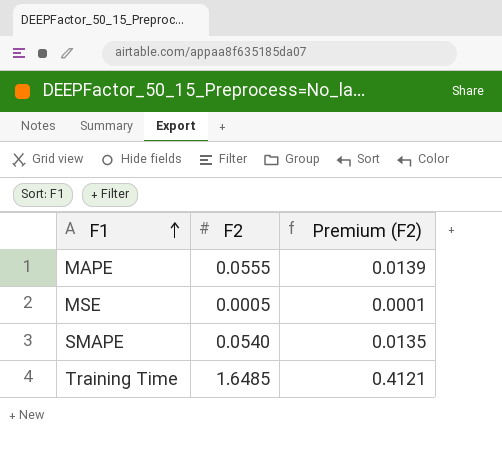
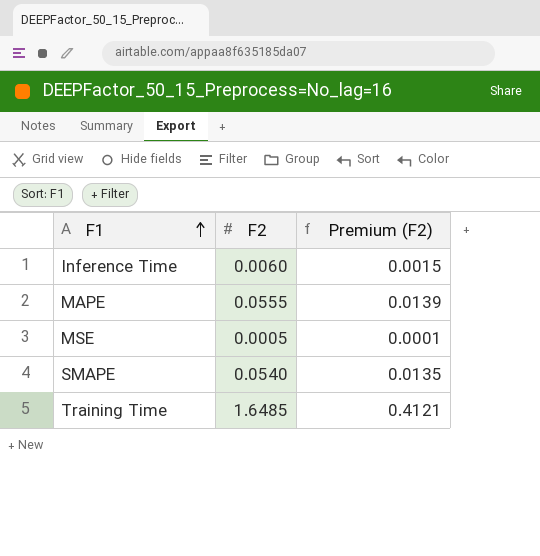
row Inference Time: none -> 0.0060 | 0.0015

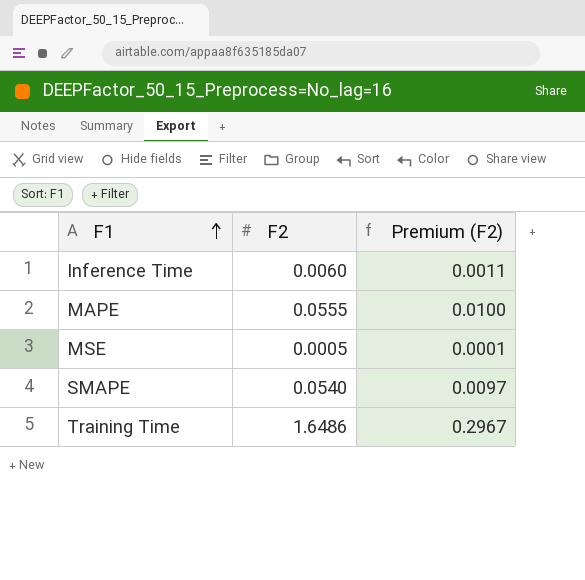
column Premium (F2) | formula: [F2] * 0.25 -> [F2] * 0.18
Training Time | F2: 1.6485 -> 1.6486

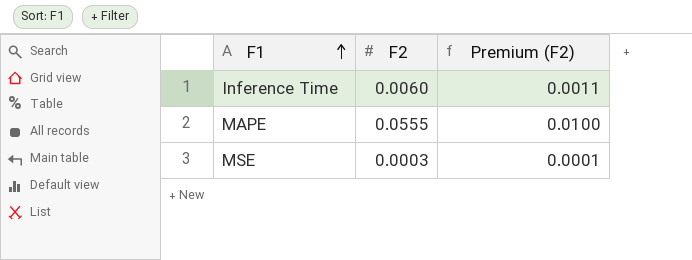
row SMAPE: 0.0540 | 0.0097 -> none
row Training Time: 1.6486 | 0.2967 -> none
MSE | F2: 0.0005 -> 0.0003

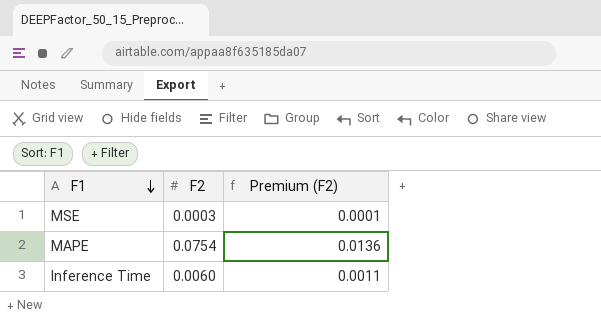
row order: F1 ascending -> F1 descending
MAPE | F2: 0.0555 -> 0.0754
MAPE | Premium (F2): 0.0100 -> 0.0136

